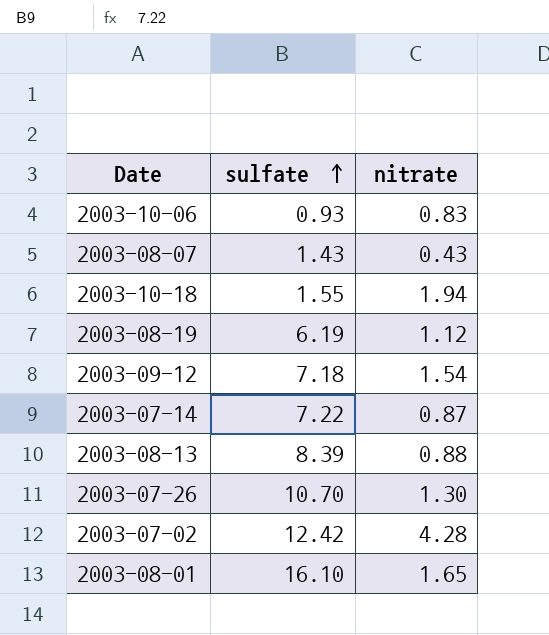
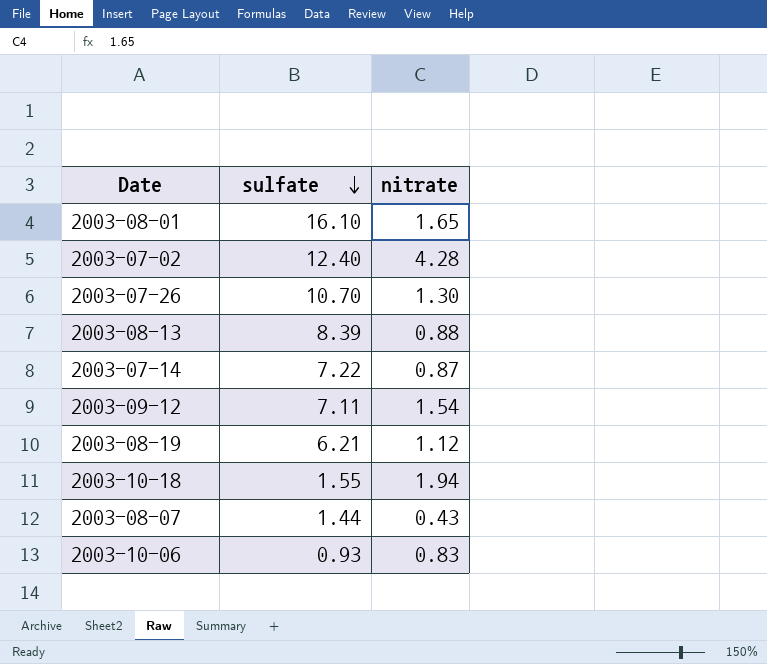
row order: sulfate ascending -> sulfate descending
2003-07-02 | sulfate: 12.42 -> 12.40
2003-09-12 | sulfate: 7.18 -> 7.11
2003-08-19 | sulfate: 6.19 -> 6.21
2003-08-07 | sulfate: 1.43 -> 1.44

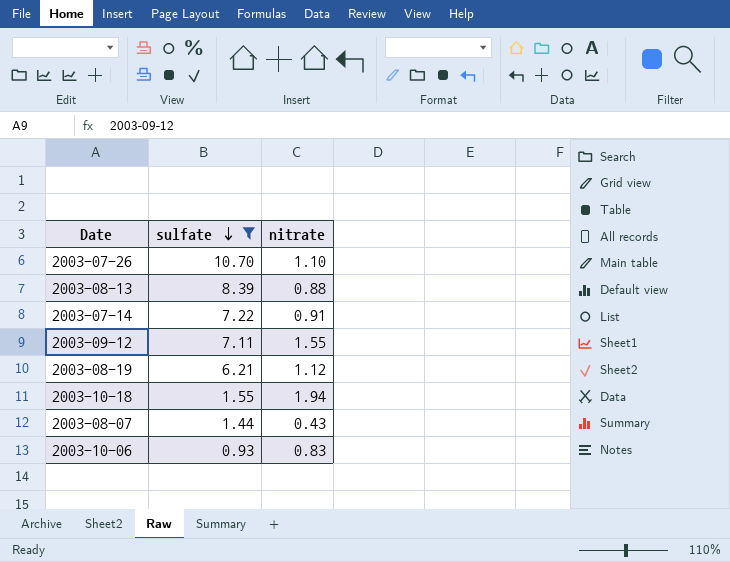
filter: none -> sulfate <= 10.70
2003-07-26 | nitrate: 1.30 -> 1.10
2003-07-14 | nitrate: 0.87 -> 0.91
2003-09-12 | nitrate: 1.54 -> 1.55

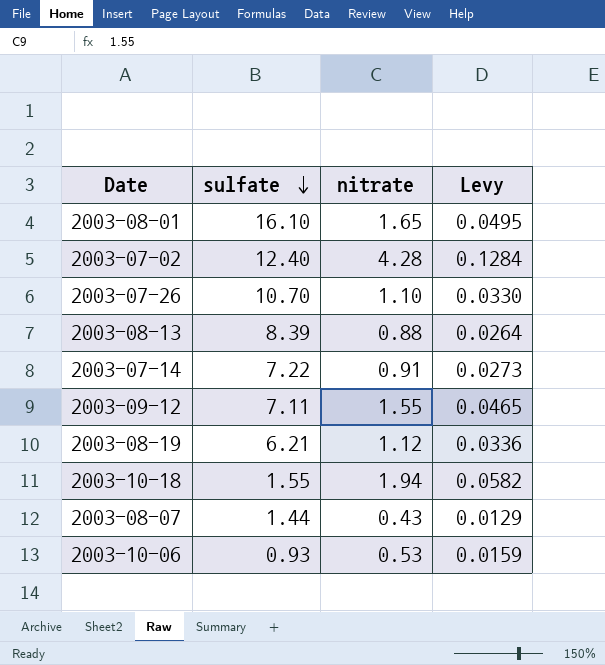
filter: sulfate <= 10.70 -> none
column Levy | formula: none -> [nitrate] * 0.03
2003-10-06 | nitrate: 0.83 -> 0.53

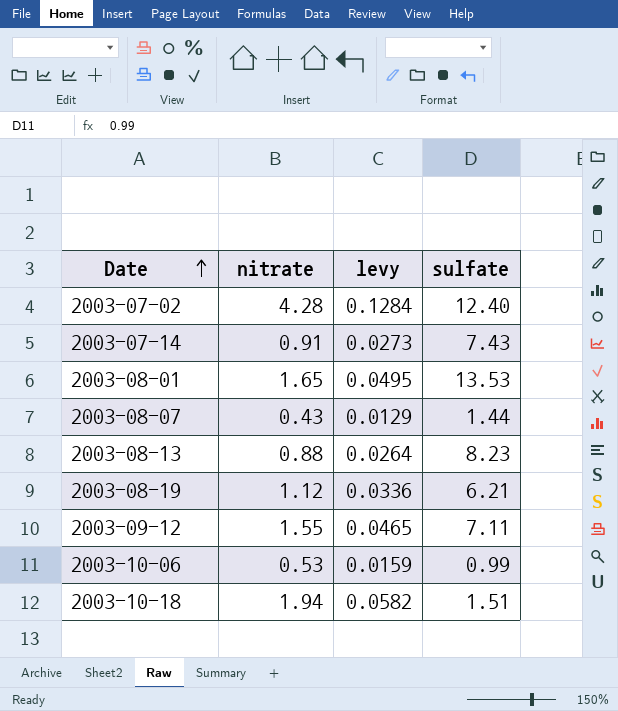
row order: sulfate descending -> Date ascending
column name: Levy -> levy
column sulfate | position: 2 -> 4
row 2003-07-26: 10.70 | 1.10 | 0.0330 -> none
2003-07-14 | sulfate: 7.22 -> 7.43
2003-08-01 | sulfate: 16.10 -> 13.53
2003-08-13 | sulfate: 8.39 -> 8.23
2003-10-06 | sulfate: 0.93 -> 0.99
2003-10-18 | sulfate: 1.55 -> 1.51

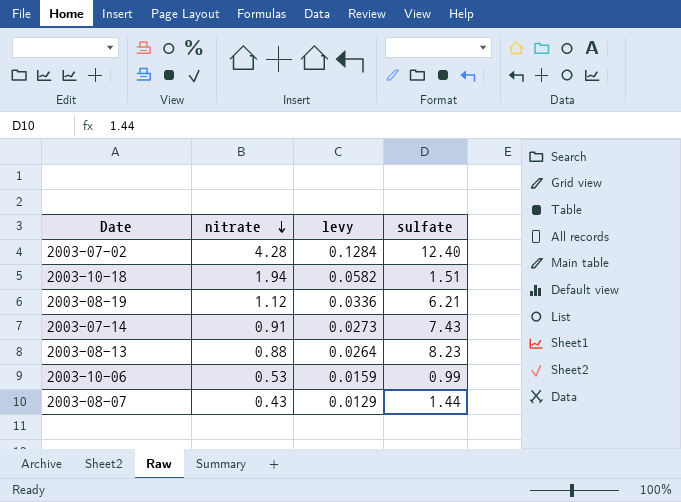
row order: Date ascending -> nitrate descending
row 2003-08-01: 1.65 | 0.0495 | 13.53 -> none
row 2003-09-12: 1.55 | 0.0465 | 7.11 -> none

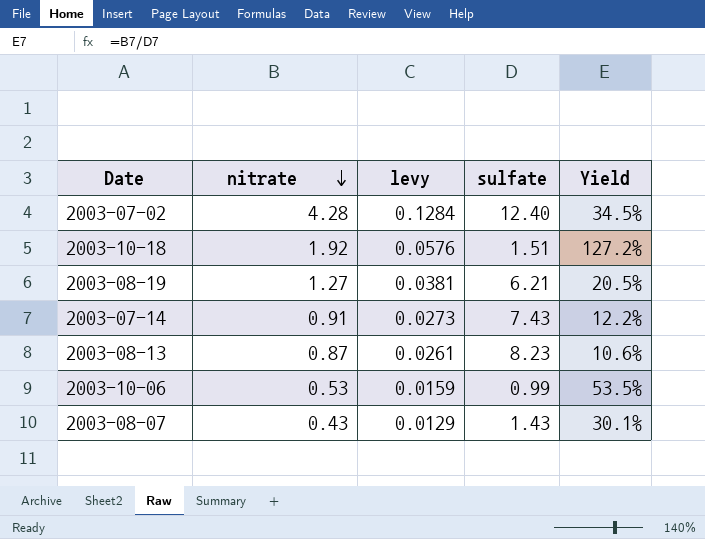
column Yield | formula: none -> [nitrate] / [sulfate]
2003-10-18 | nitrate: 1.94 -> 1.92
2003-10-18 | levy: 0.0582 -> 0.0576
2003-08-19 | nitrate: 1.12 -> 1.27
2003-08-19 | levy: 0.0336 -> 0.0381
2003-08-13 | nitrate: 0.88 -> 0.87
2003-08-13 | levy: 0.0264 -> 0.0261
2003-08-07 | sulfate: 1.44 -> 1.43

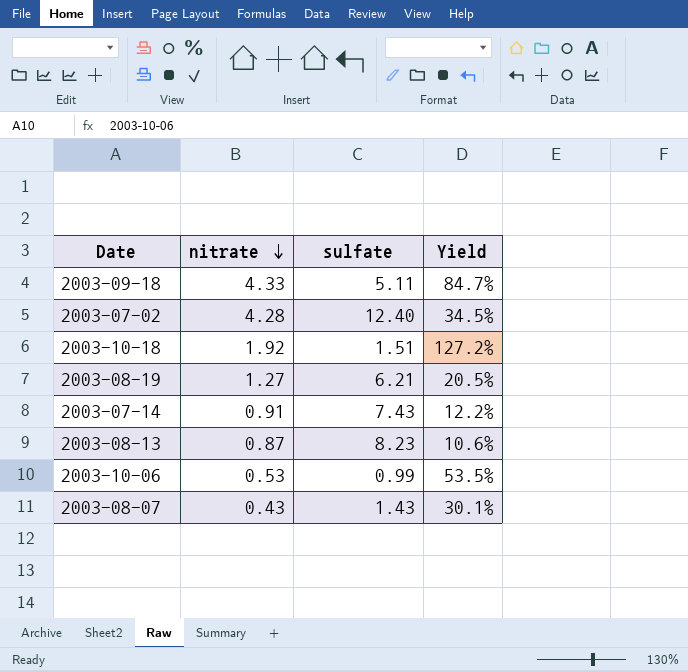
column levy | formula: [nitrate] * 0.03 -> none
row 2003-09-18: none -> 4.33 | 5.11 | 84.7%

